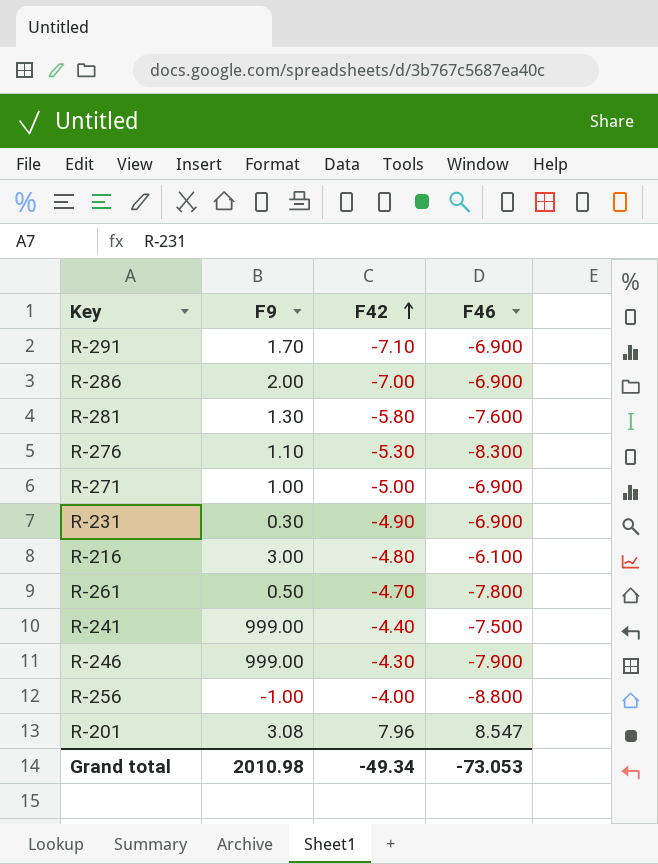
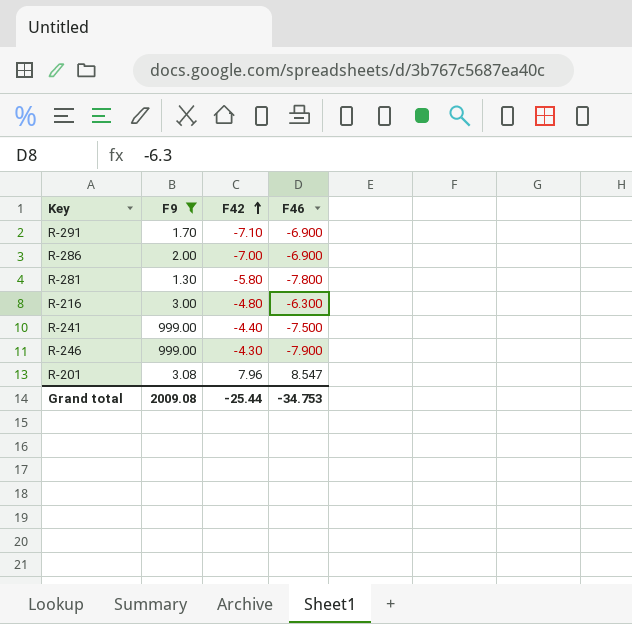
filter: none -> F9 >= 1.30
R-281 | F46: -7.600 -> -7.800
R-216 | F46: -6.100 -> -6.300
Grand total | F9: 2010.98 -> 2009.08
Grand total | F42: -49.34 -> -25.44
Grand total | F46: -73.053 -> -34.753

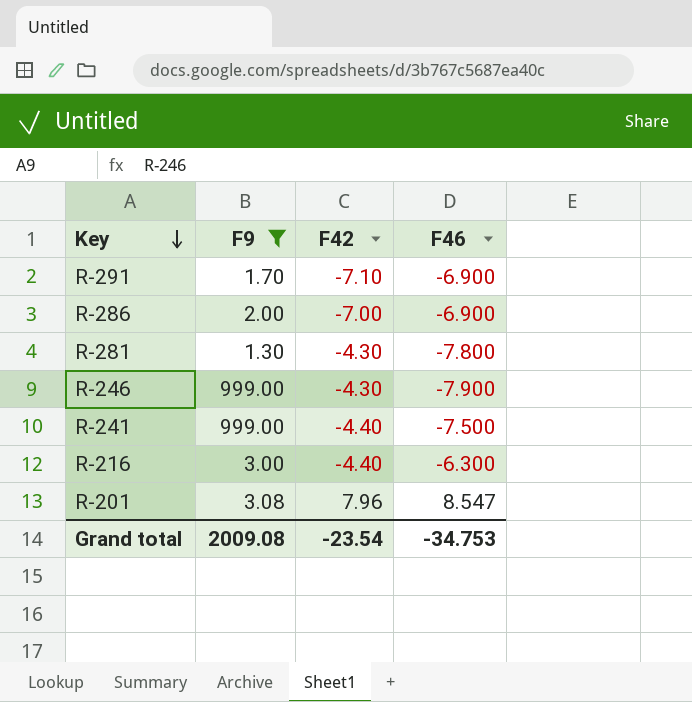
row order: F42 ascending -> Key descending
R-281 | F42: -5.80 -> -4.30
R-216 | F42: -4.80 -> -4.40
Grand total | F42: -25.44 -> -23.54

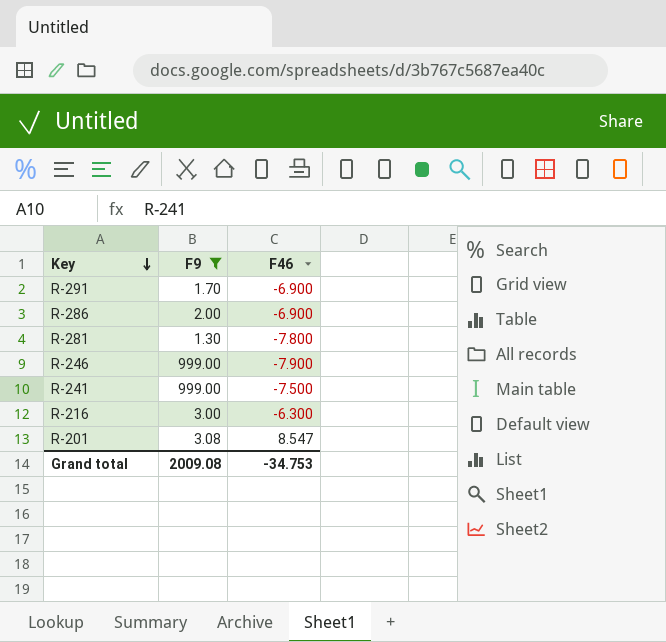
column F42 | position: 3 -> none

